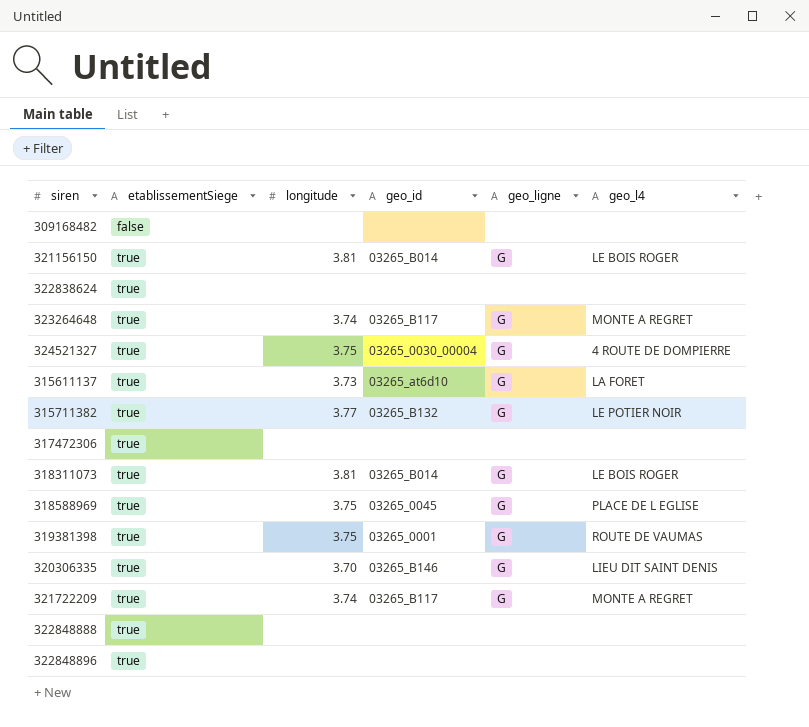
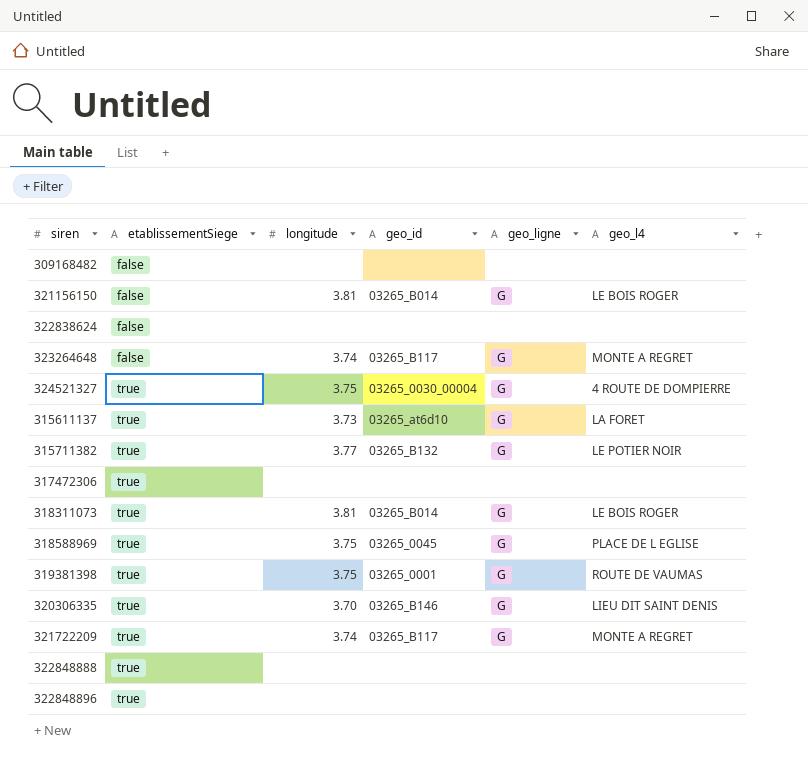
321156150 | etablissementSiege: true -> false
322838624 | etablissementSiege: true -> false
323264648 | etablissementSiege: true -> false

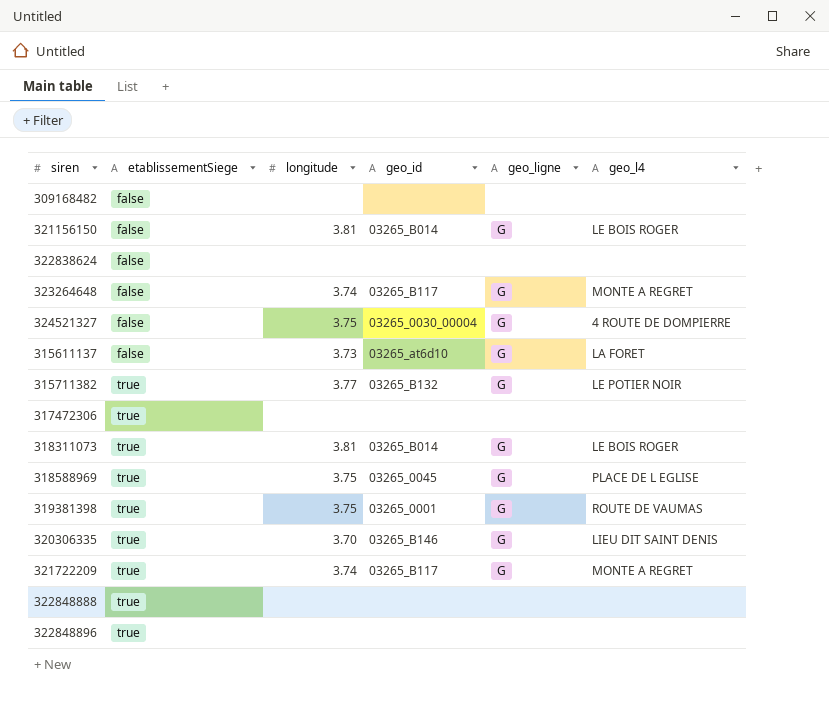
324521327 | etablissementSiege: true -> false
315611137 | etablissementSiege: true -> false

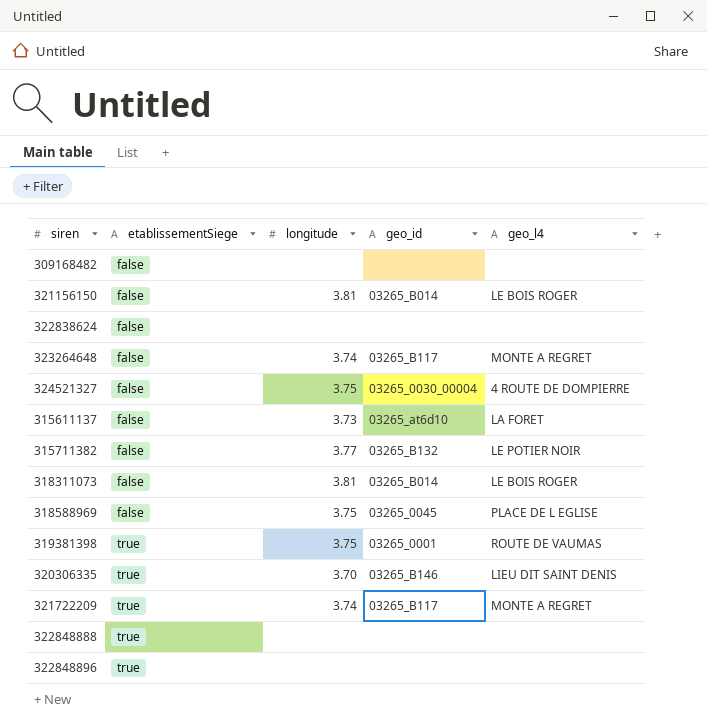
column geo_ligne | position: 5 -> none
row 317472306: true | none | none | none | none -> none
315711382 | etablissementSiege: true -> false
318311073 | etablissementSiege: true -> false
318588969 | etablissementSiege: true -> false

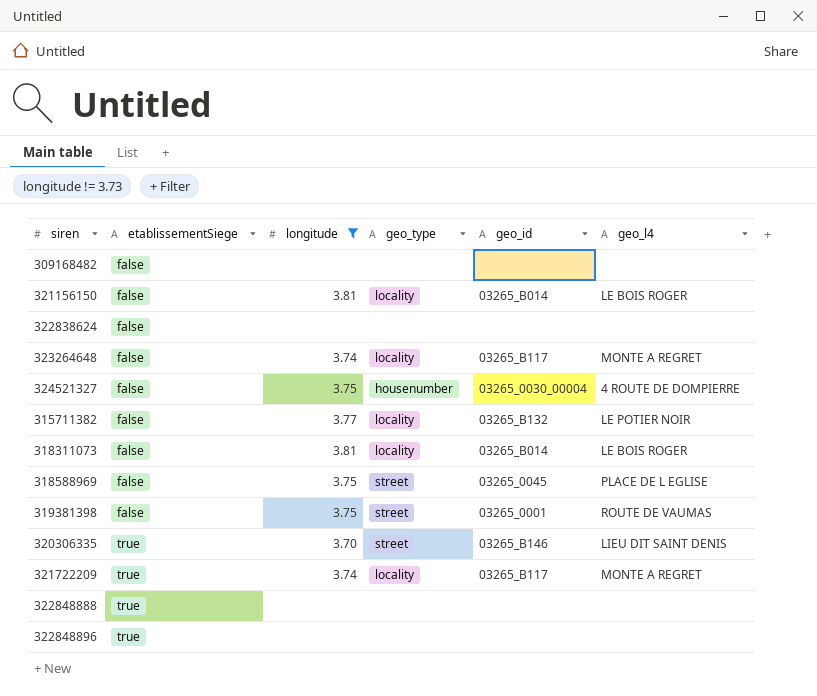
filter: none -> longitude != 3.73
column geo_type | position: none -> 4
319381398 | etablissementSiege: true -> false

